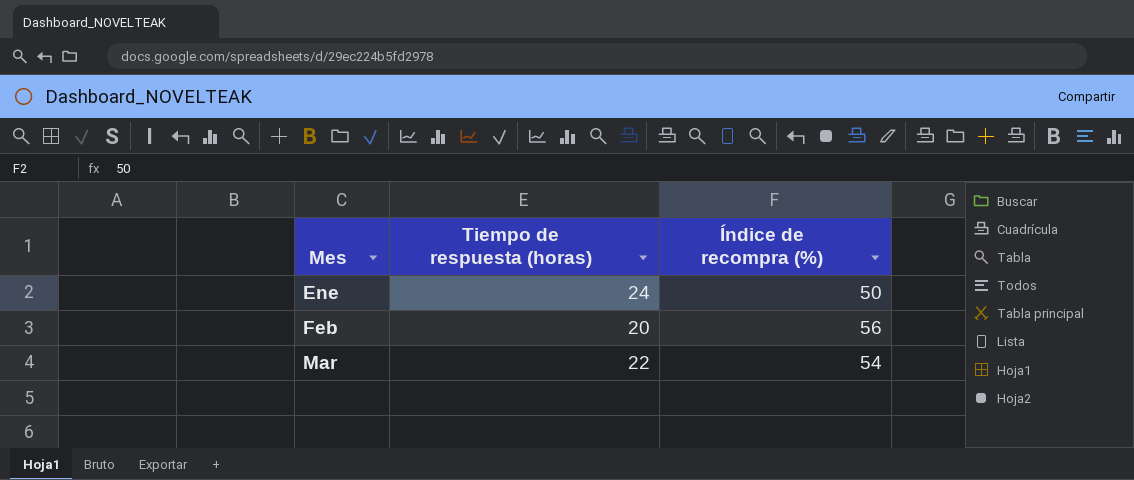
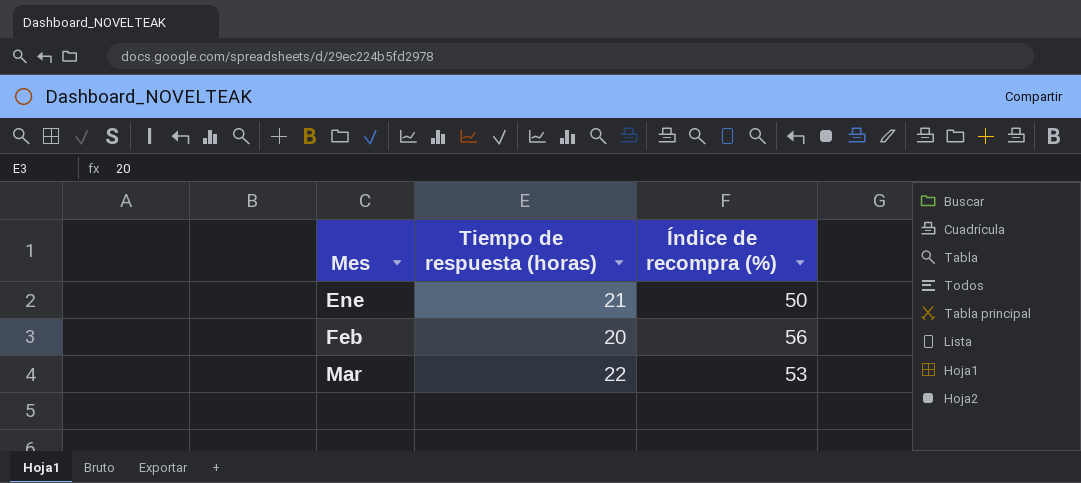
Ene | Tiempo de respuesta (horas): 24 -> 21
Mar | Índice de recompra (%): 54 -> 53

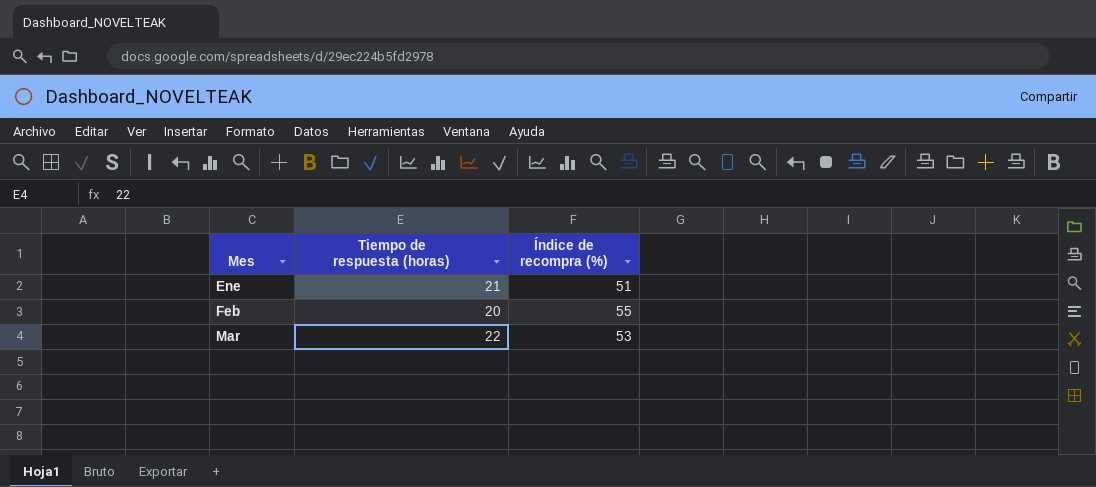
Ene | Índice de recompra (%): 50 -> 51
Feb | Índice de recompra (%): 56 -> 55

